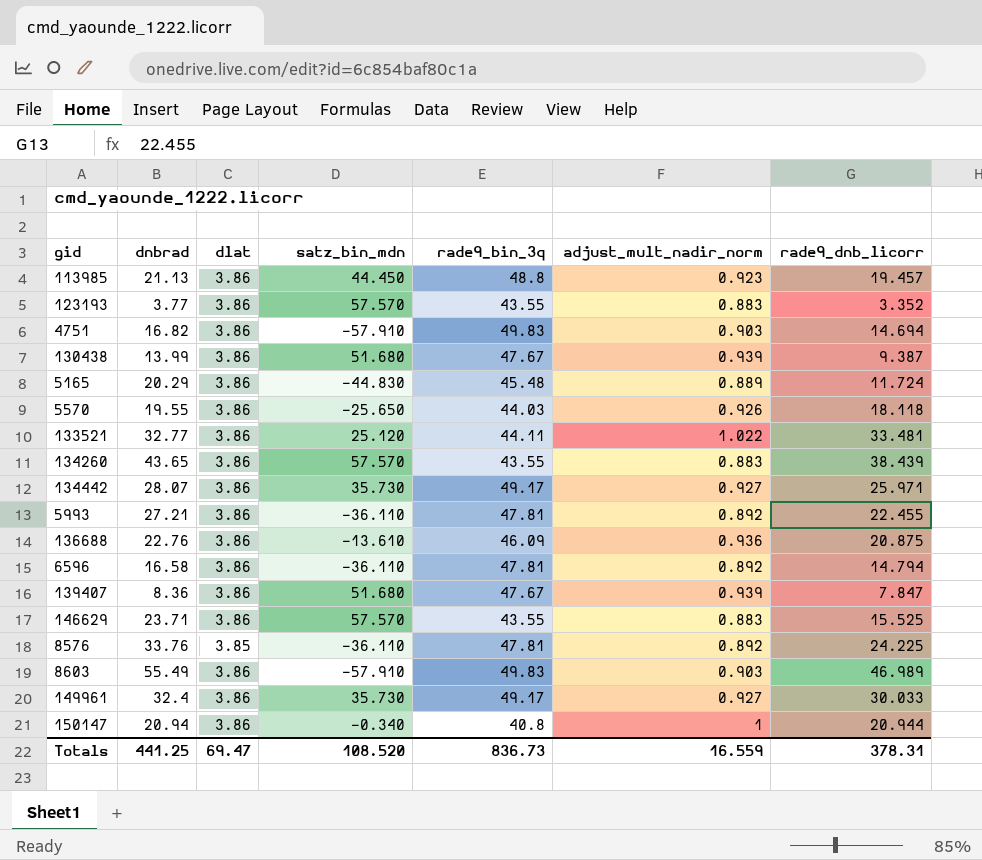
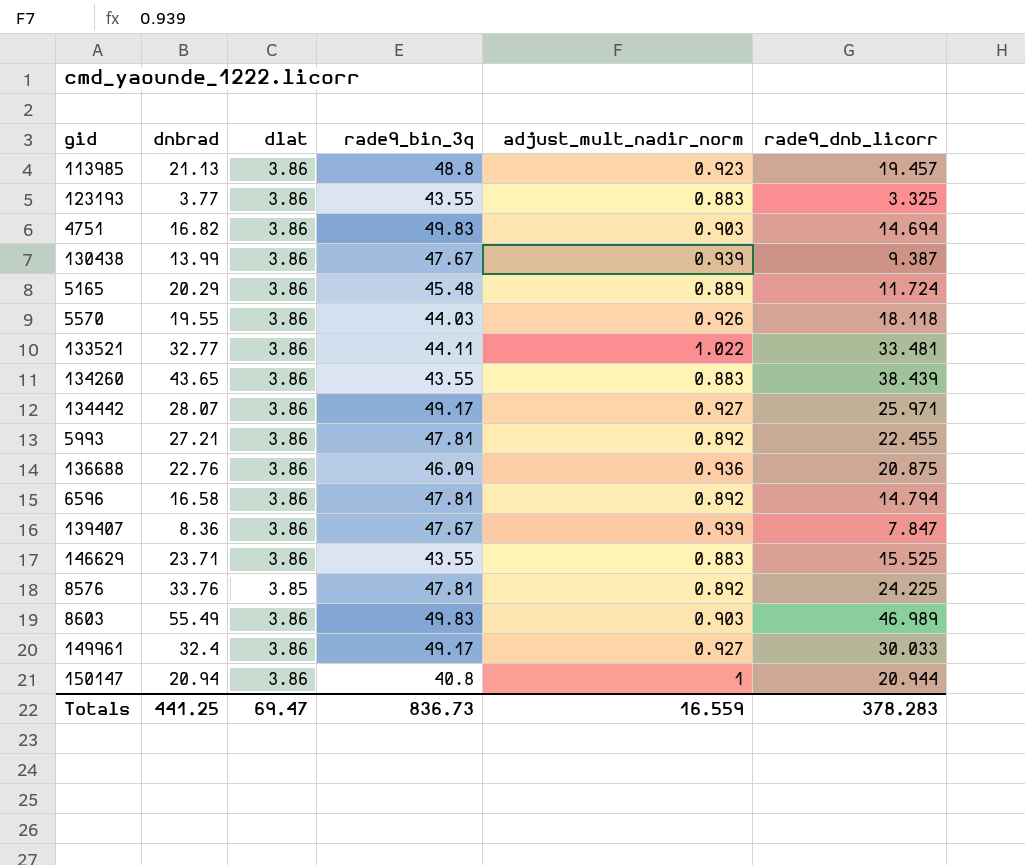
column satz_bin_mdn | position: 4 -> none
123193 | rade9_dnb_licorr: 3.352 -> 3.325
Totals | rade9_dnb_licorr: 378.31 -> 378.283

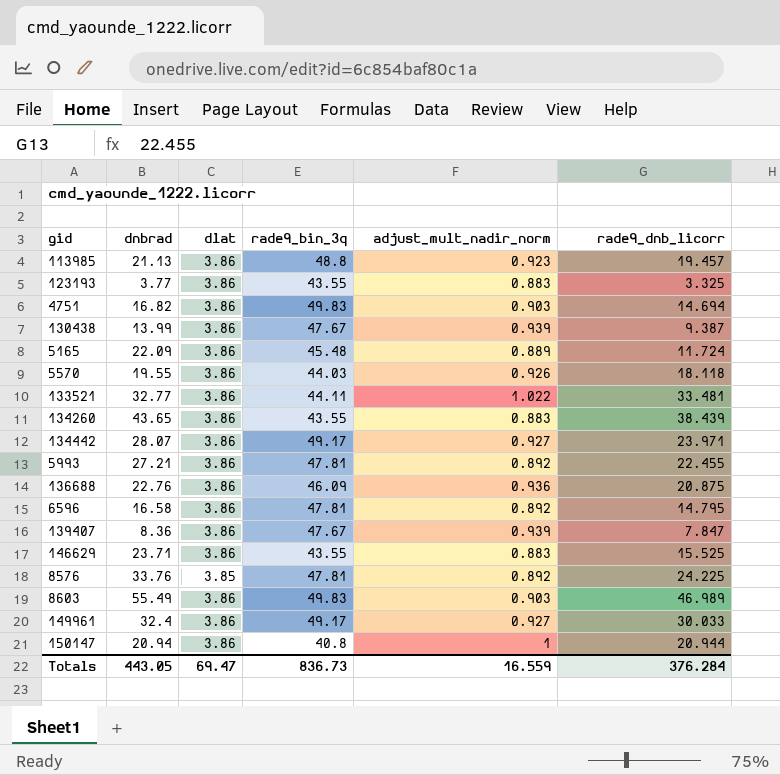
5165 | dnbrad: 20.29 -> 22.09
134442 | rade9_dnb_licorr: 25.971 -> 23.971
6596 | rade9_dnb_licorr: 14.794 -> 14.795
Totals | dnbrad: 441.25 -> 443.05
Totals | rade9_dnb_licorr: 378.283 -> 376.284

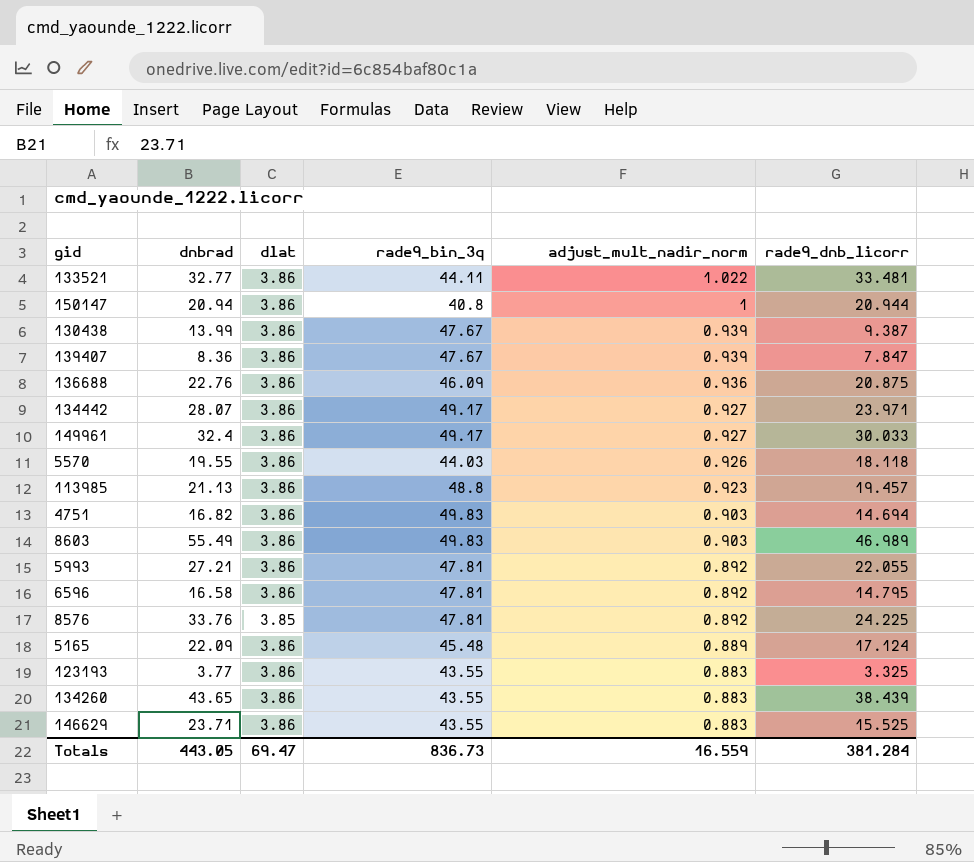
row order: none -> adjust_mult_nadir_norm descending
5993 | rade9_dnb_licorr: 22.455 -> 22.055
5165 | rade9_dnb_licorr: 11.724 -> 17.124
Totals | rade9_dnb_licorr: 376.284 -> 381.284

